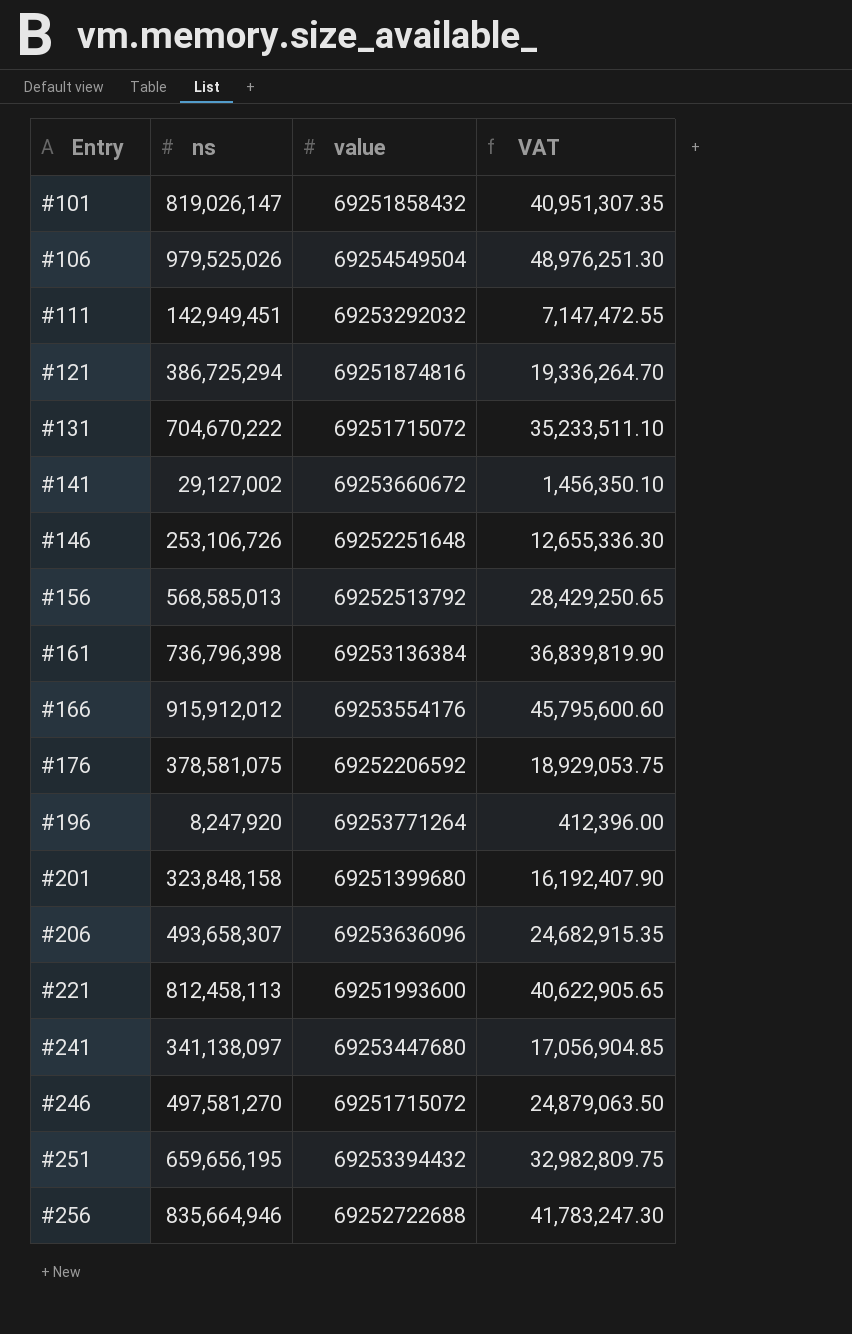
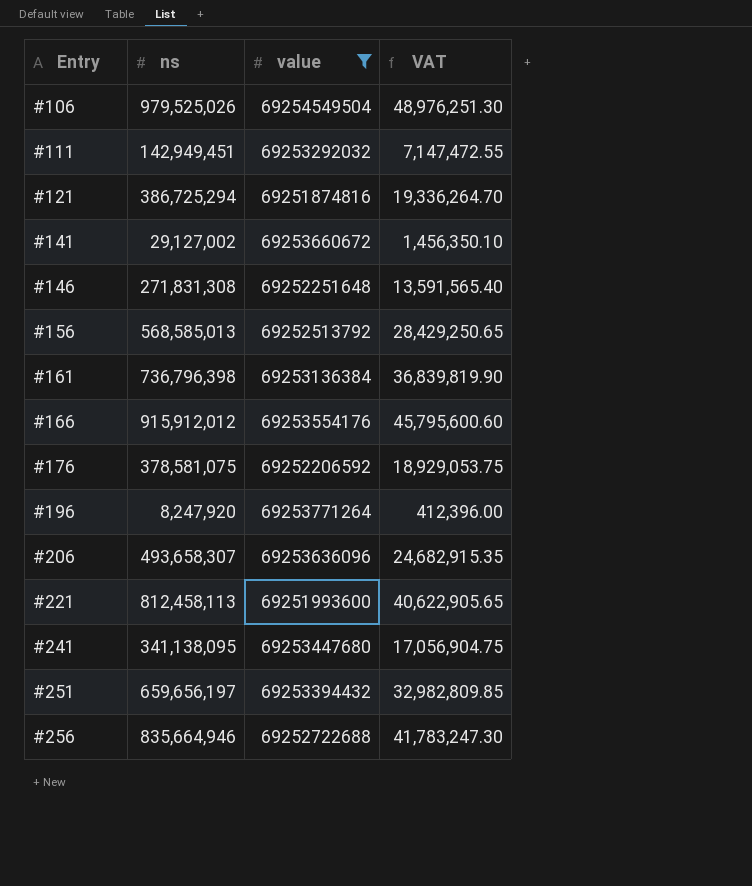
filter: none -> value >= 69251874816
#146 | ns: 253,106,726 -> 271,831,308
#146 | VAT: 12,655,336.30 -> 13,591,565.40
#241 | ns: 341,138,097 -> 341,138,095
#241 | VAT: 17,056,904.85 -> 17,056,904.75
#251 | ns: 659,656,195 -> 659,656,197
#251 | VAT: 32,982,809.75 -> 32,982,809.85

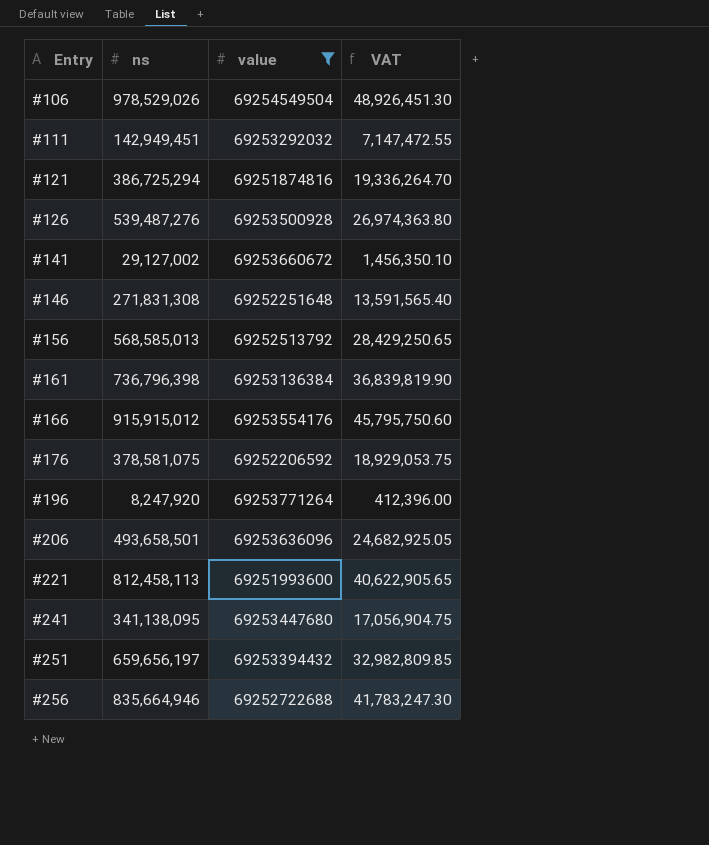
#106 | ns: 979,525,026 -> 978,529,026
#106 | VAT: 48,976,251.30 -> 48,926,451.30
row #126: none -> 539,487,276 | 69253500928 | 26,974,363.80
#166 | ns: 915,912,012 -> 915,915,012
#166 | VAT: 45,795,600.60 -> 45,795,750.60
#206 | ns: 493,658,307 -> 493,658,501
#206 | VAT: 24,682,915.35 -> 24,682,925.05

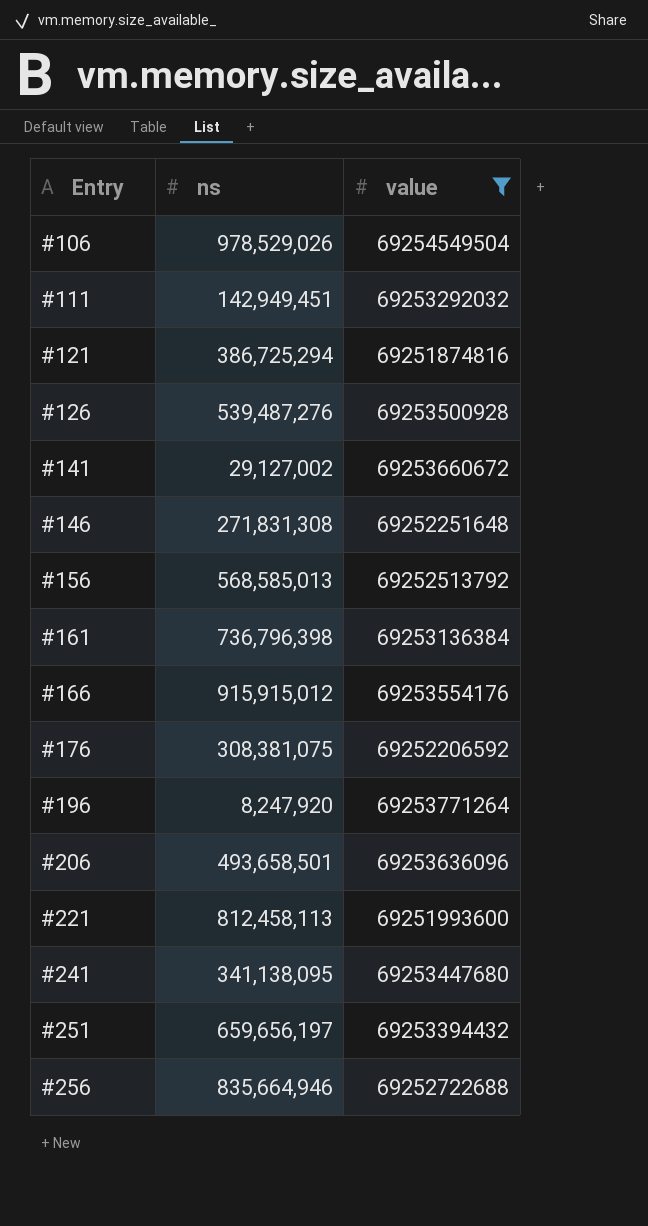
column VAT | formula: [ns] * 0.05 -> none
#176 | ns: 378,581,075 -> 308,381,075

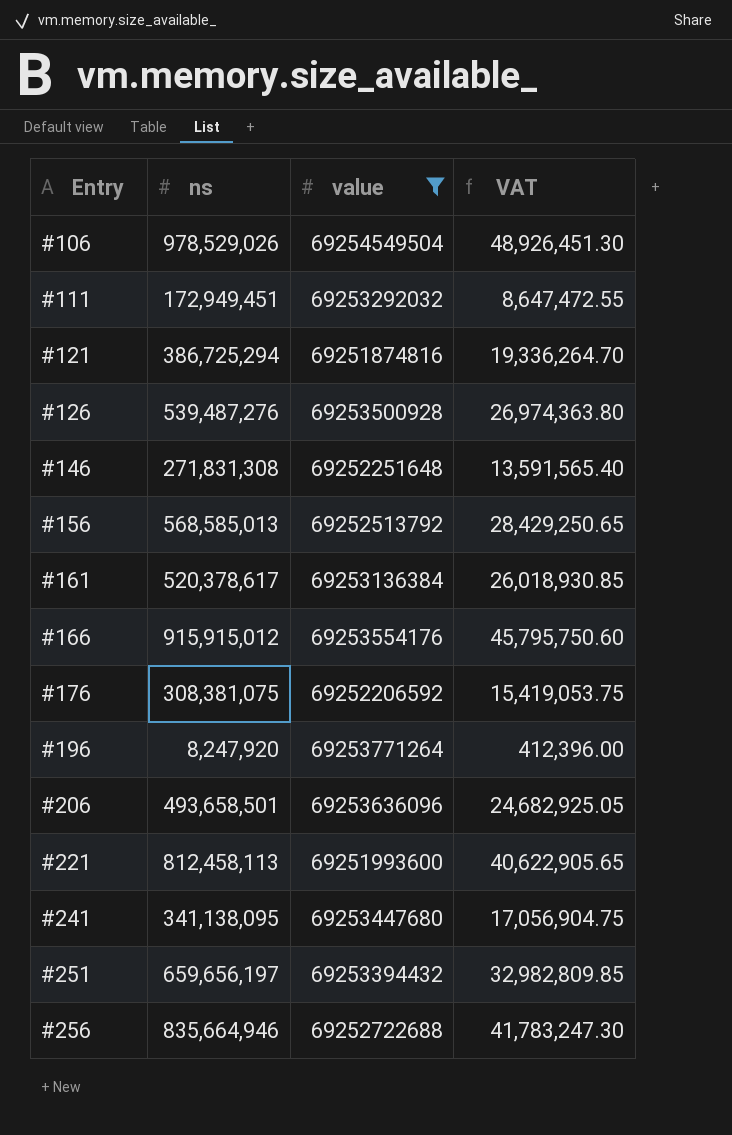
column VAT | formula: none -> [ns] * 0.05
row #141: 29,127,002 | 69253660672 -> none
#111 | ns: 142,949,451 -> 172,949,451
#161 | ns: 736,796,398 -> 520,378,617

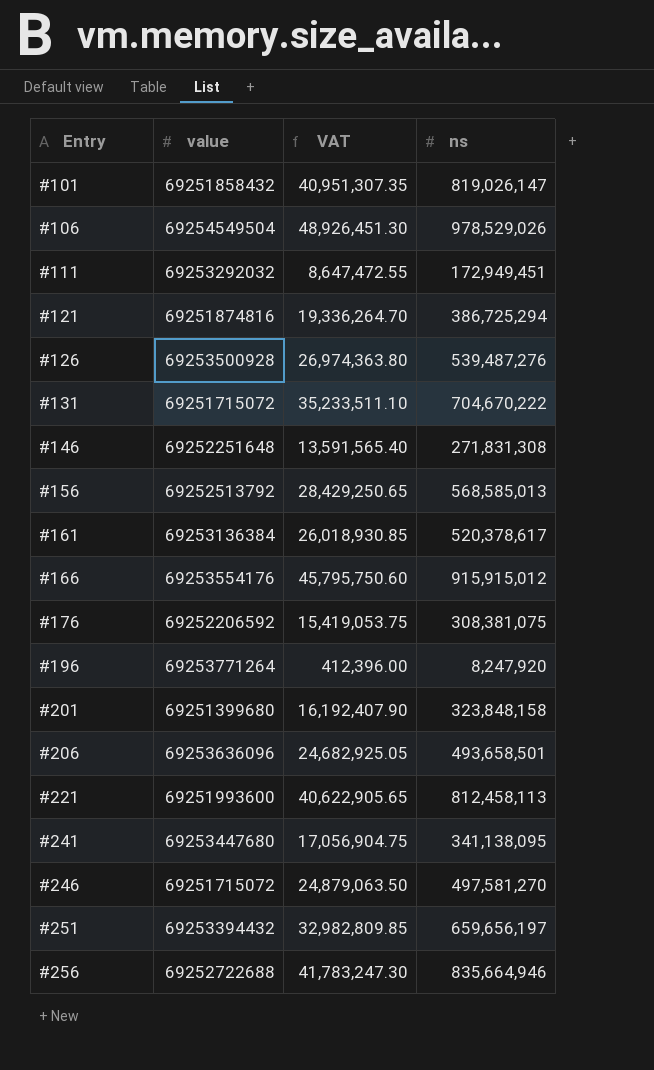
filter: value >= 69251874816 -> none
column ns | position: 2 -> 4

